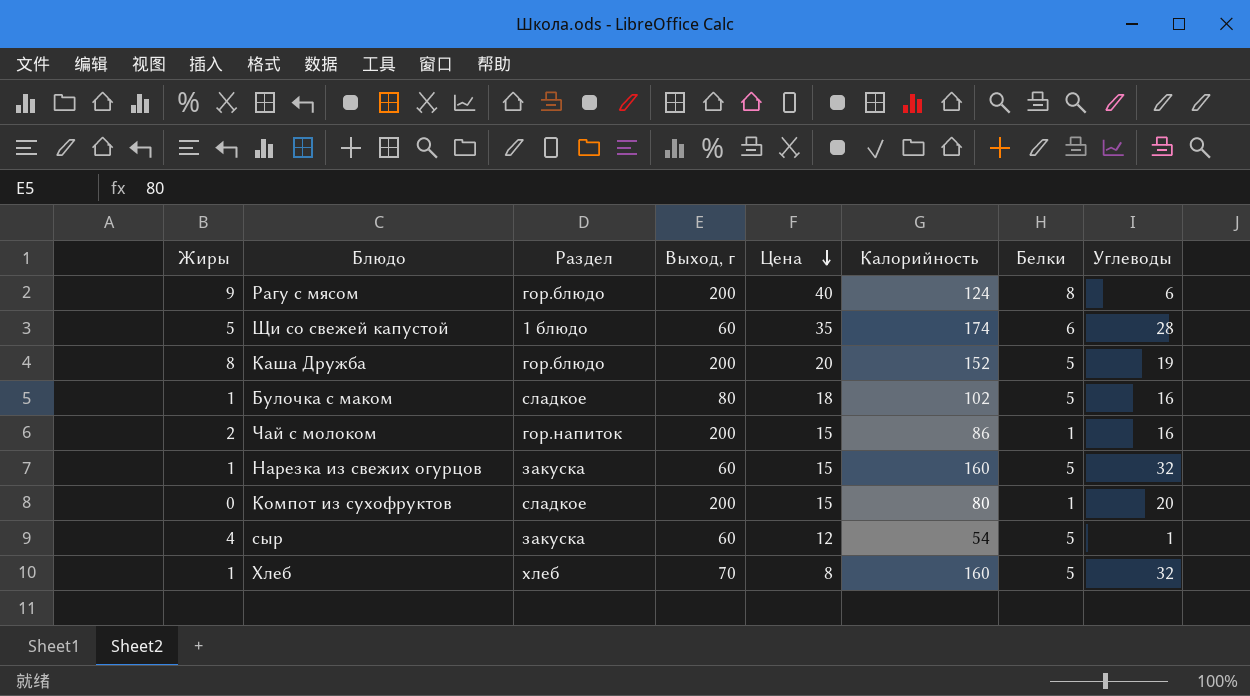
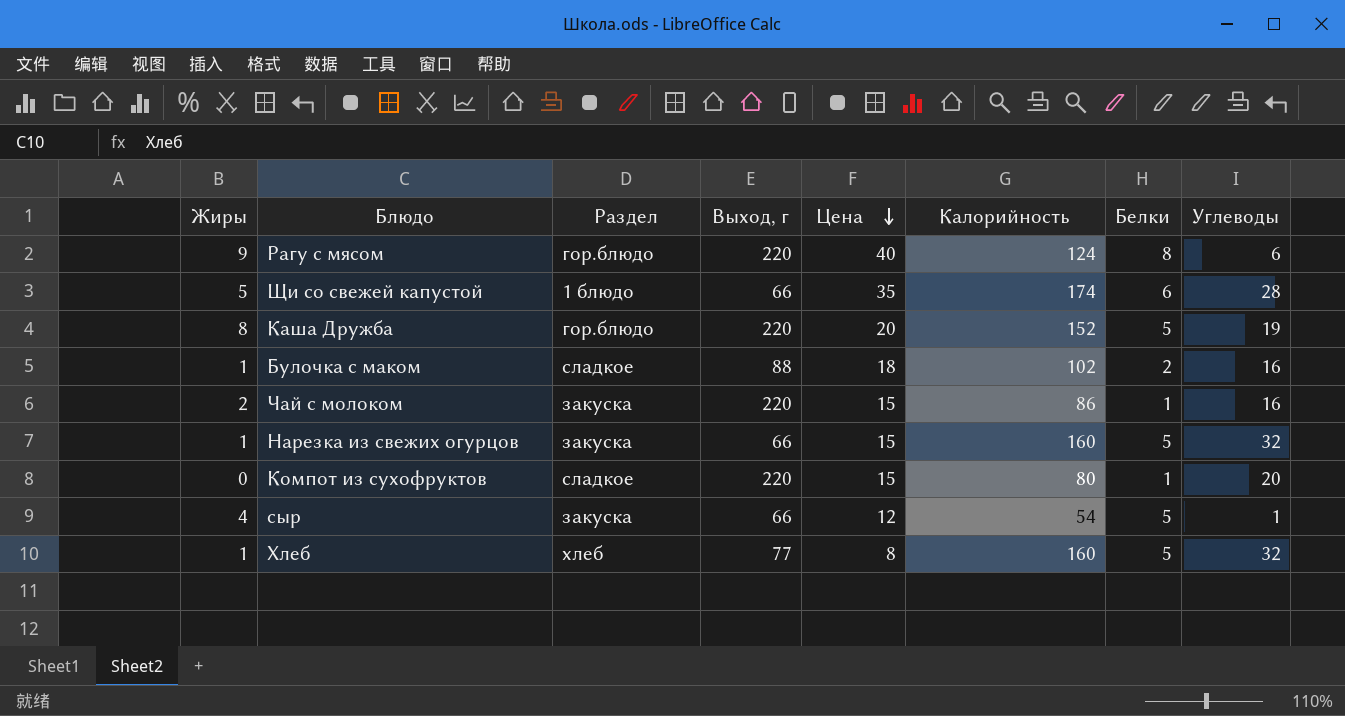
Рагу с мясом | Выход, г: 200 -> 220
Щи со свежей капустой | Выход, г: 60 -> 66
Каша Дружба | Выход, г: 200 -> 220
Булочка с маком | Выход, г: 80 -> 88
Булочка с маком | Белки: 5 -> 2
Чай с молоком | Раздел: гор.напиток -> закуска
Чай с молоком | Выход, г: 200 -> 220
Нарезка из свежих огурцов | Выход, г: 60 -> 66
Компот из сухофруктов | Выход, г: 200 -> 220
сыр | Выход, г: 60 -> 66
Хлеб | Выход, г: 70 -> 77

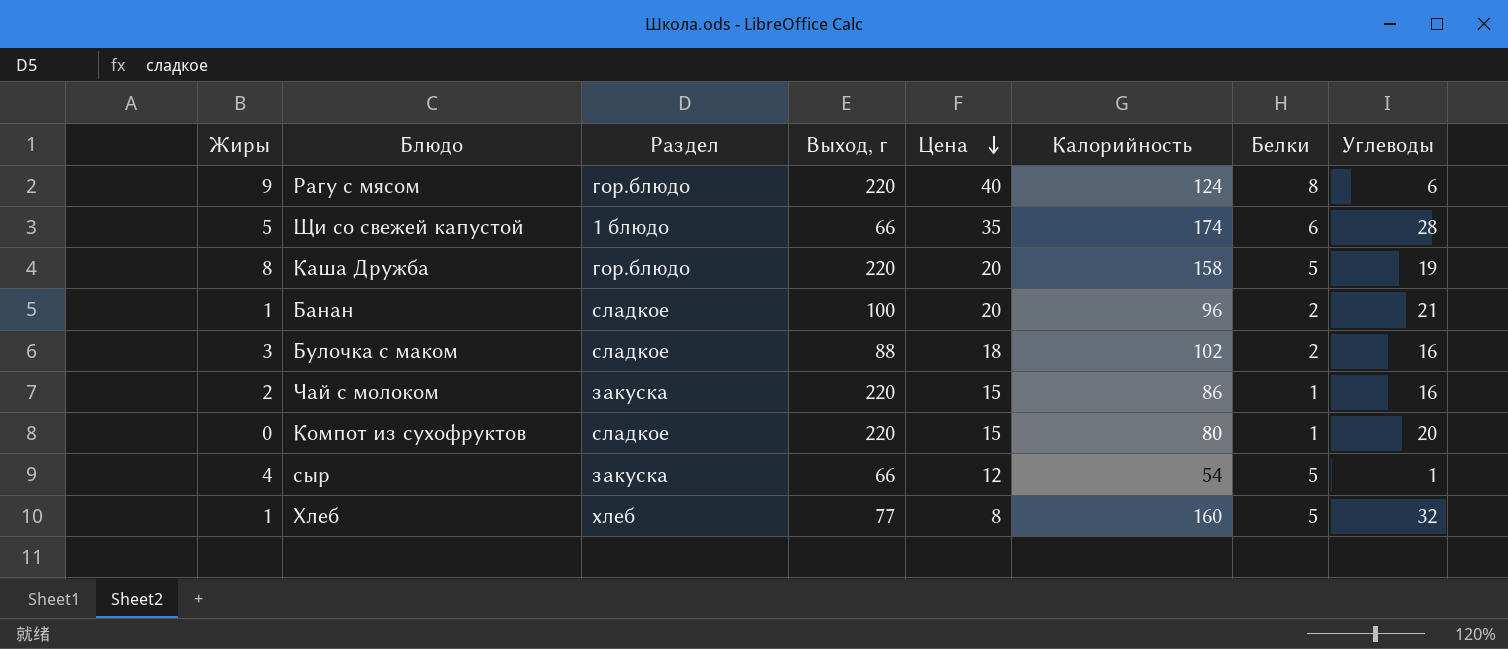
row Нарезка из свежих огурцов: 1 | закуска | 66 | 15 | 160 | 5 | 32 -> none
Каша Дружба | Калорийность: 152 -> 158
row Банан: none -> 1 | сладкое | 100 | 20 | 96 | 2 | 21
Булочка с маком | Жиры: 1 -> 3

